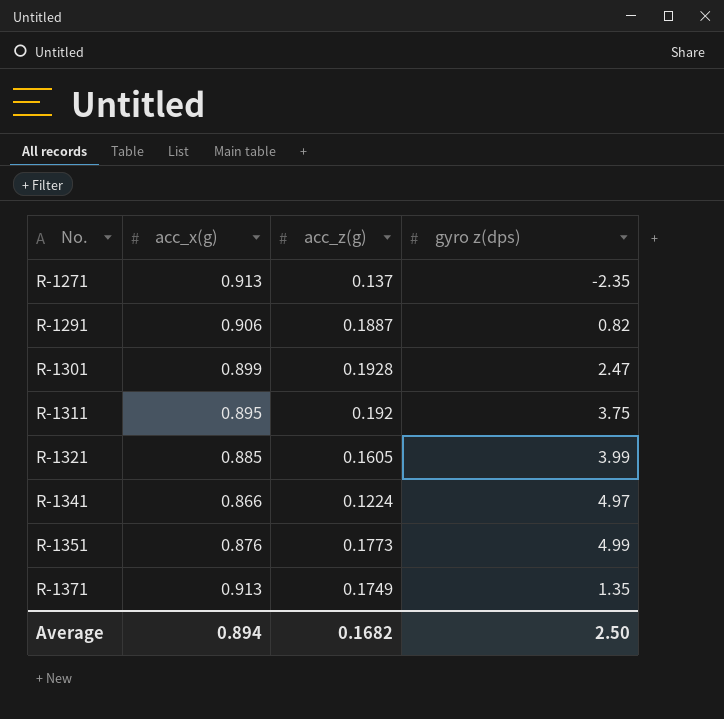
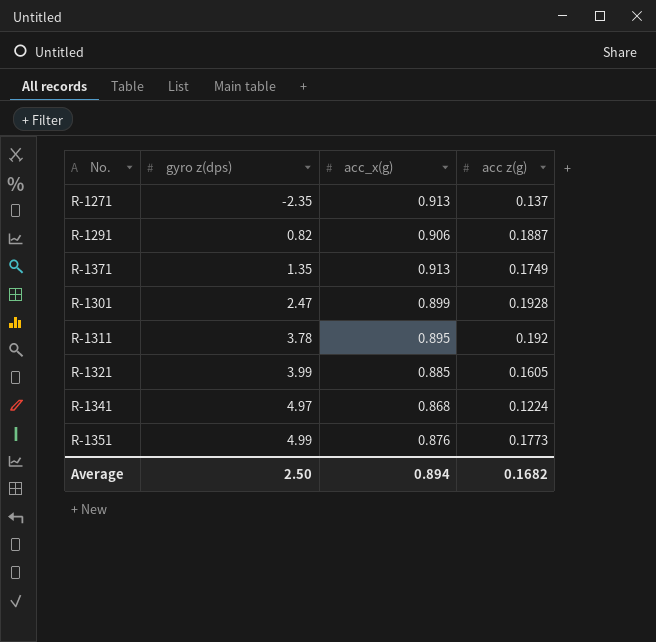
row order: No. ascending -> gyro z(dps) ascending
column gyro z(dps) | position: 4 -> 2
column name: acc_z(g) -> acc z(g)
R-1311 | gyro z(dps): 3.75 -> 3.78
R-1341 | acc_x(g): 0.866 -> 0.868

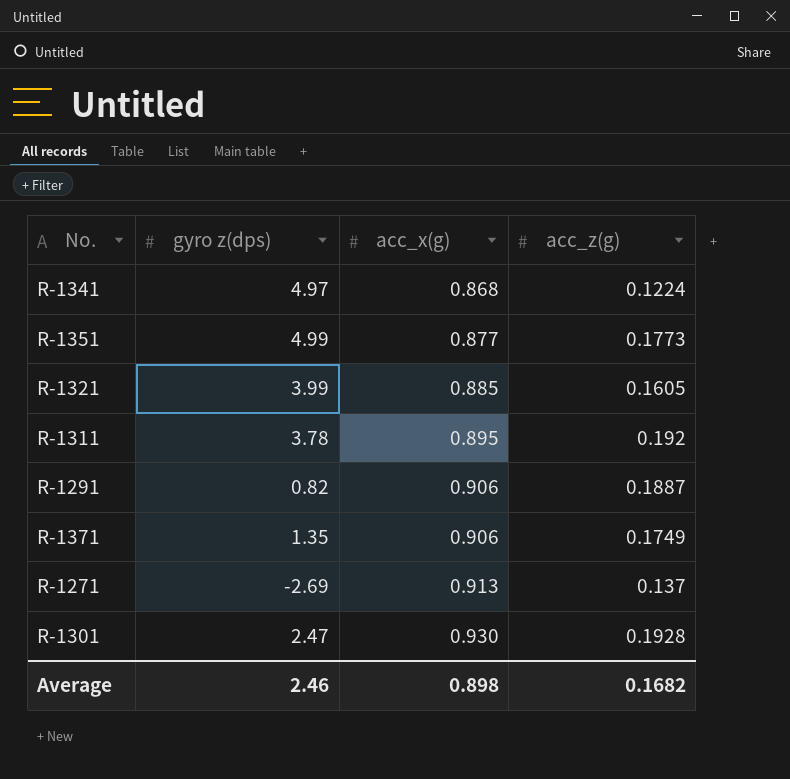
row order: gyro z(dps) ascending -> acc_x(g) ascending
column name: acc z(g) -> acc_z(g)
R-1351 | acc_x(g): 0.876 -> 0.877
R-1371 | acc_x(g): 0.913 -> 0.906
R-1271 | gyro z(dps): -2.35 -> -2.69
R-1301 | acc_x(g): 0.899 -> 0.930
Average | gyro z(dps): 2.50 -> 2.46
Average | acc_x(g): 0.894 -> 0.898

